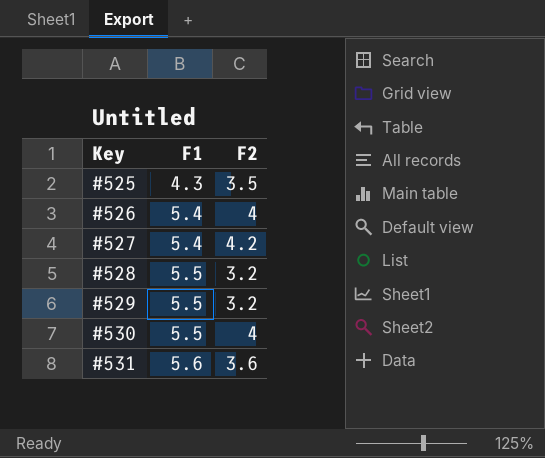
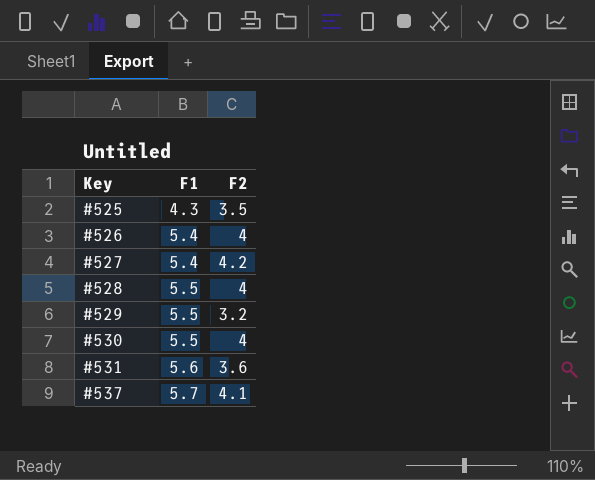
#528 | F2: 3.2 -> 4
row #537: none -> 5.7 | 4.1

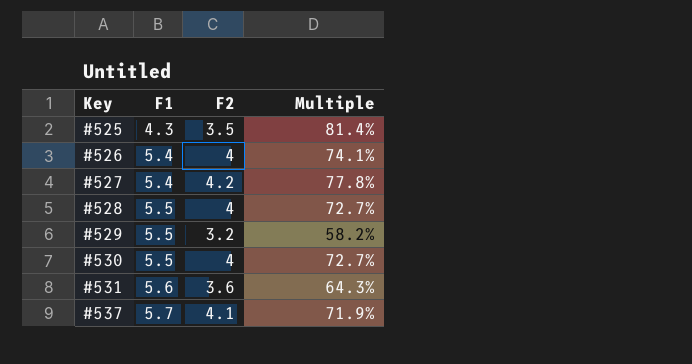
column Multiple | formula: none -> [F2] / [F1]

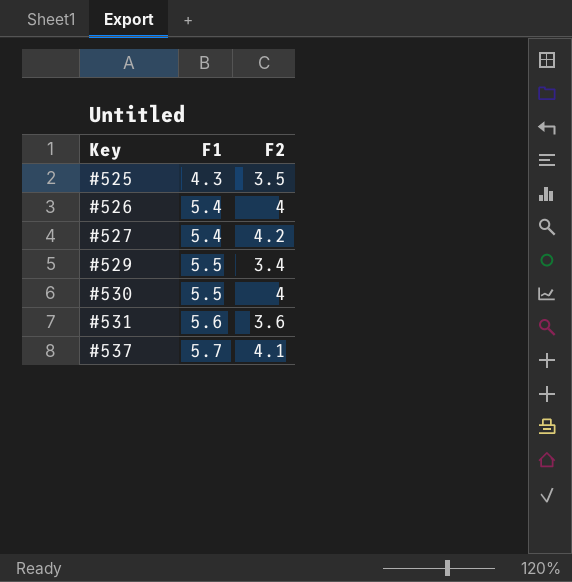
column Multiple | formula: [F2] / [F1] -> none
row #528: 5.5 | 4 | 72.7% -> none
#529 | F2: 3.2 -> 3.4

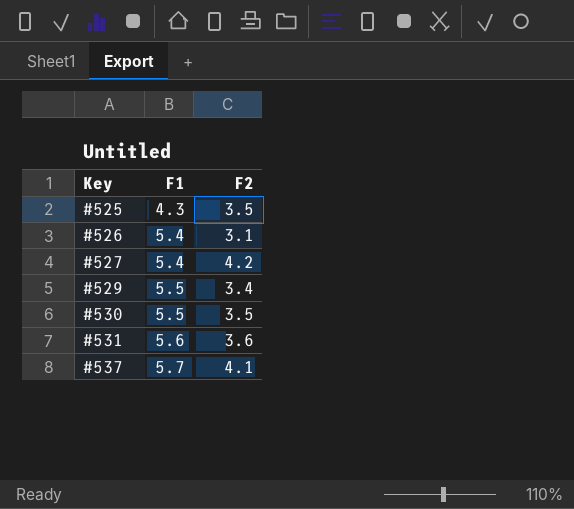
#526 | F2: 4 -> 3.1
#530 | F2: 4 -> 3.5

